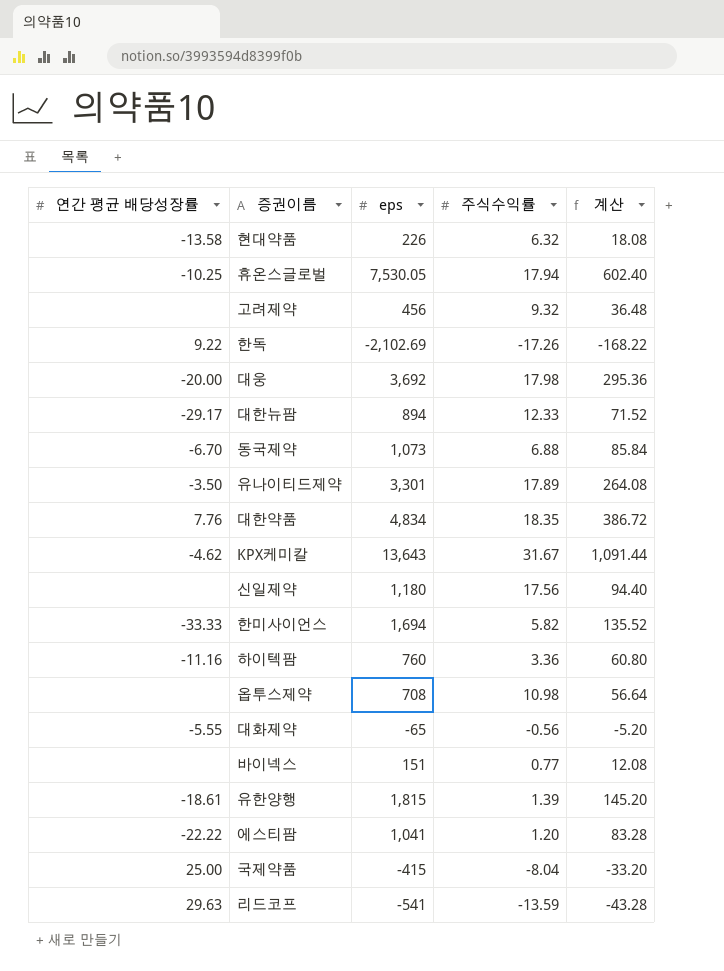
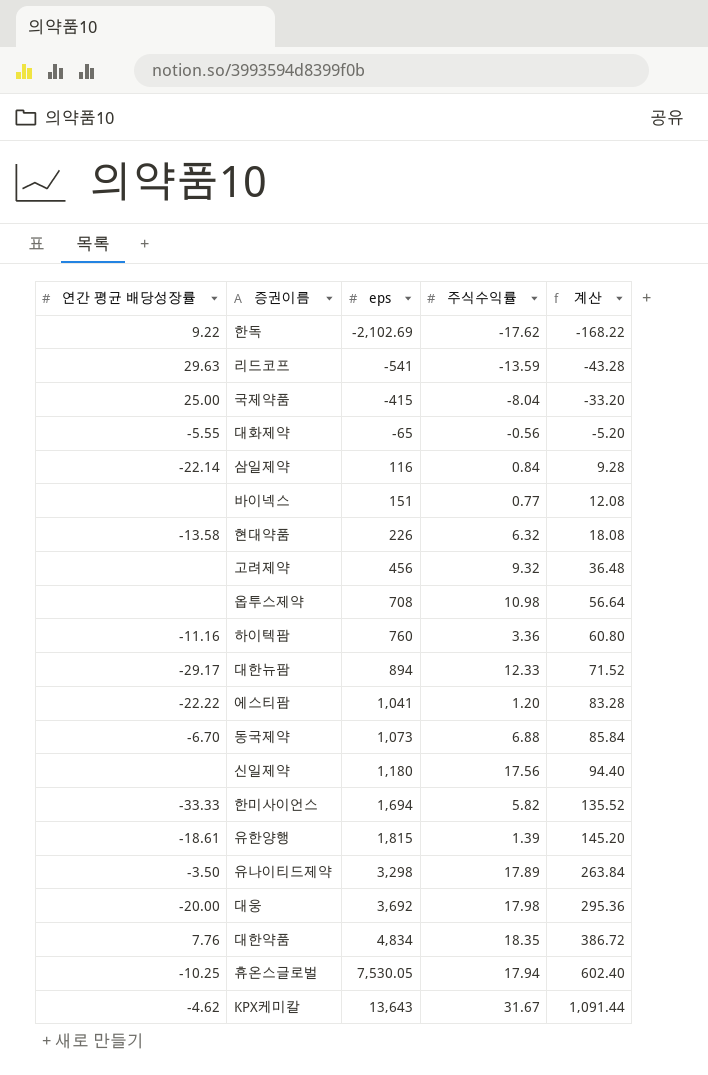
row order: none -> eps ascending
한독 | 주식수익률: -17.26 -> -17.62
row 삼일제약: none -> -22.14 | 116 | 0.84 | 9.28
유나이티드제약 | eps: 3,301 -> 3,298
유나이티드제약 | 계산: 264.08 -> 263.84

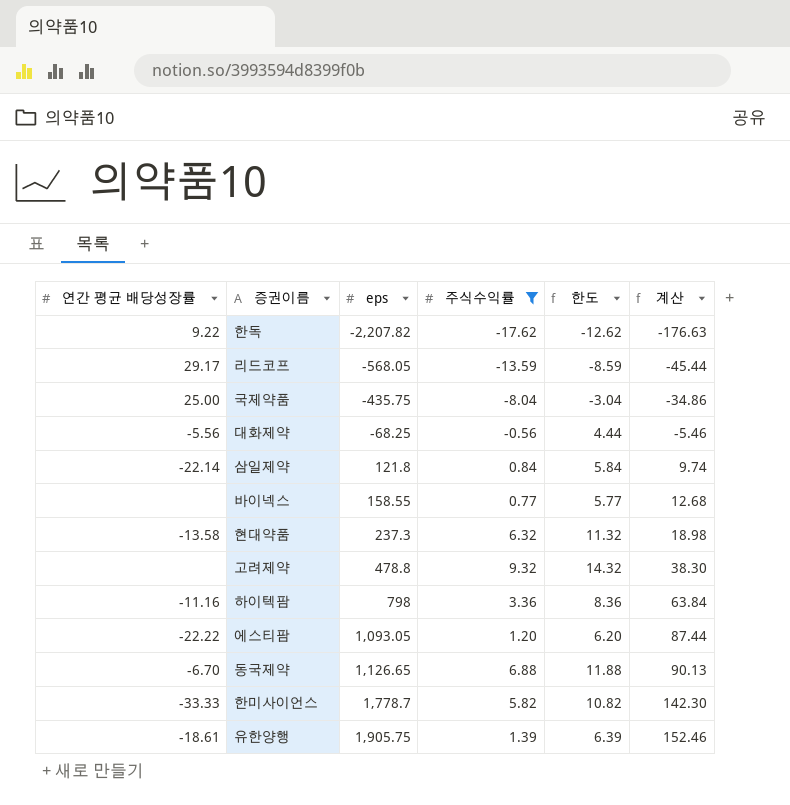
filter: none -> 주식수익률 <= 9.32
column 한도 | formula: none -> [주식수익률] + 5
한독 | eps: -2,102.69 -> -2,207.82
한독 | 계산: -168.22 -> -176.63
리드코프 | 연간 평균 배당성장률: 29.63 -> 29.17
리드코프 | eps: -541 -> -568.05
리드코프 | 계산: -43.28 -> -45.44
국제약품 | eps: -415 -> -435.75
국제약품 | 계산: -33.20 -> -34.86
대화제약 | 연간 평균 배당성장률: -5.55 -> -5.56
대화제약 | eps: -65 -> -68.25
대화제약 | 계산: -5.20 -> -5.46
삼일제약 | eps: 116 -> 121.8
삼일제약 | 계산: 9.28 -> 9.74
바이넥스 | eps: 151 -> 158.55
바이넥스 | 계산: 12.08 -> 12.68
현대약품 | eps: 226 -> 237.3
현대약품 | 계산: 18.08 -> 18.98
고려제약 | eps: 456 -> 478.8
고려제약 | 계산: 36.48 -> 38.30
하이텍팜 | eps: 760 -> 798
하이텍팜 | 계산: 60.80 -> 63.84
에스티팜 | eps: 1,041 -> 1,093.05
에스티팜 | 계산: 83.28 -> 87.44
동국제약 | eps: 1,073 -> 1,126.65
동국제약 | 계산: 85.84 -> 90.13
한미사이언스 | eps: 1,694 -> 1,778.7
한미사이언스 | 계산: 135.52 -> 142.30
유한양행 | eps: 1,815 -> 1,905.75
유한양행 | 계산: 145.20 -> 152.46

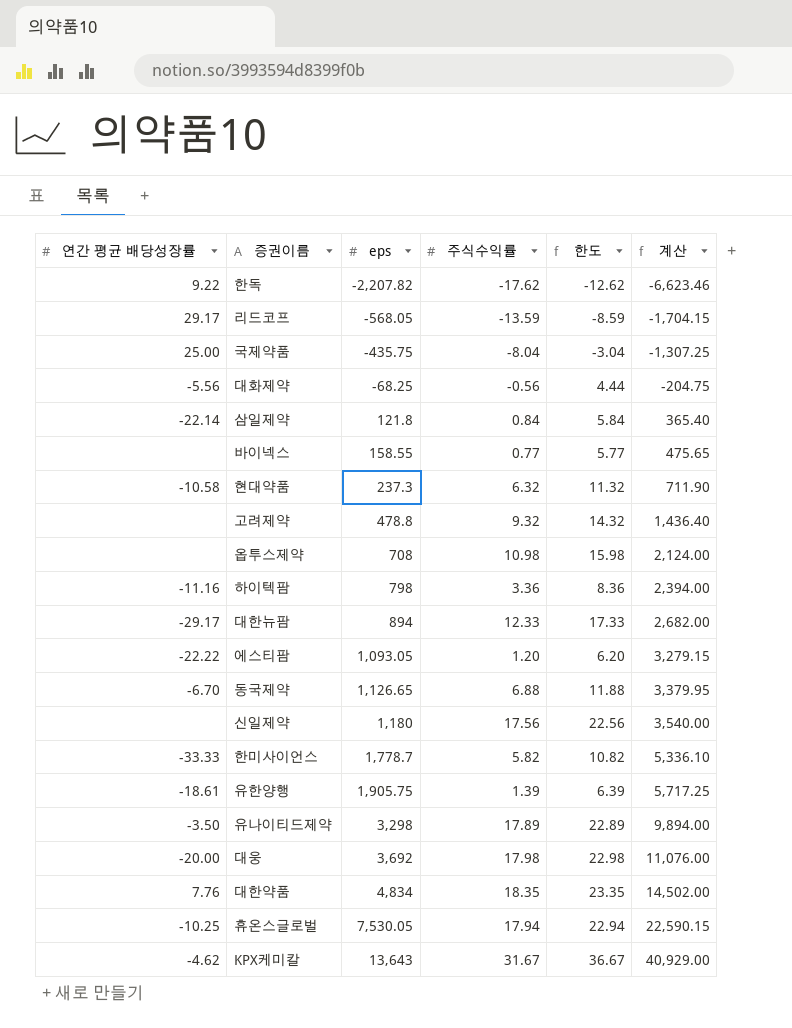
filter: 주식수익률 <= 9.32 -> none
column 계산 | formula: [eps] * 0.08 -> [eps] * 3
현대약품 | 연간 평균 배당성장률: -13.58 -> -10.58

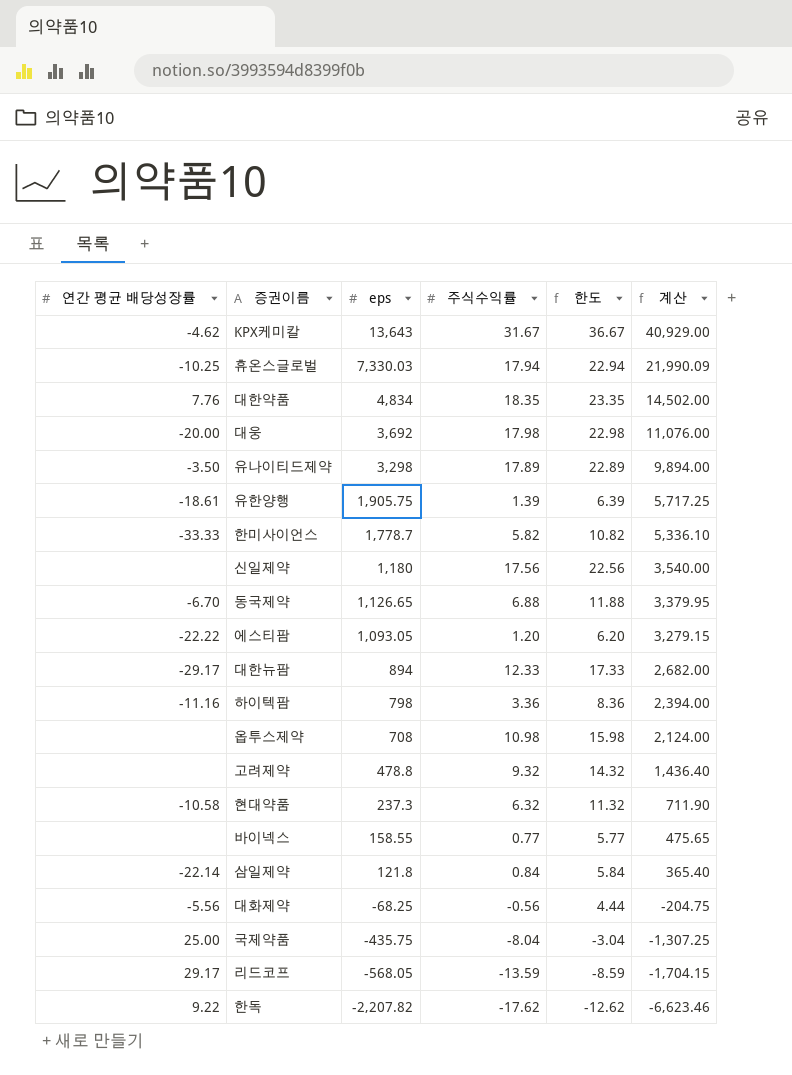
row order: eps ascending -> eps descending
휴온스글로벌 | eps: 7,530.05 -> 7,330.03
휴온스글로벌 | 계산: 22,590.15 -> 21,990.09

